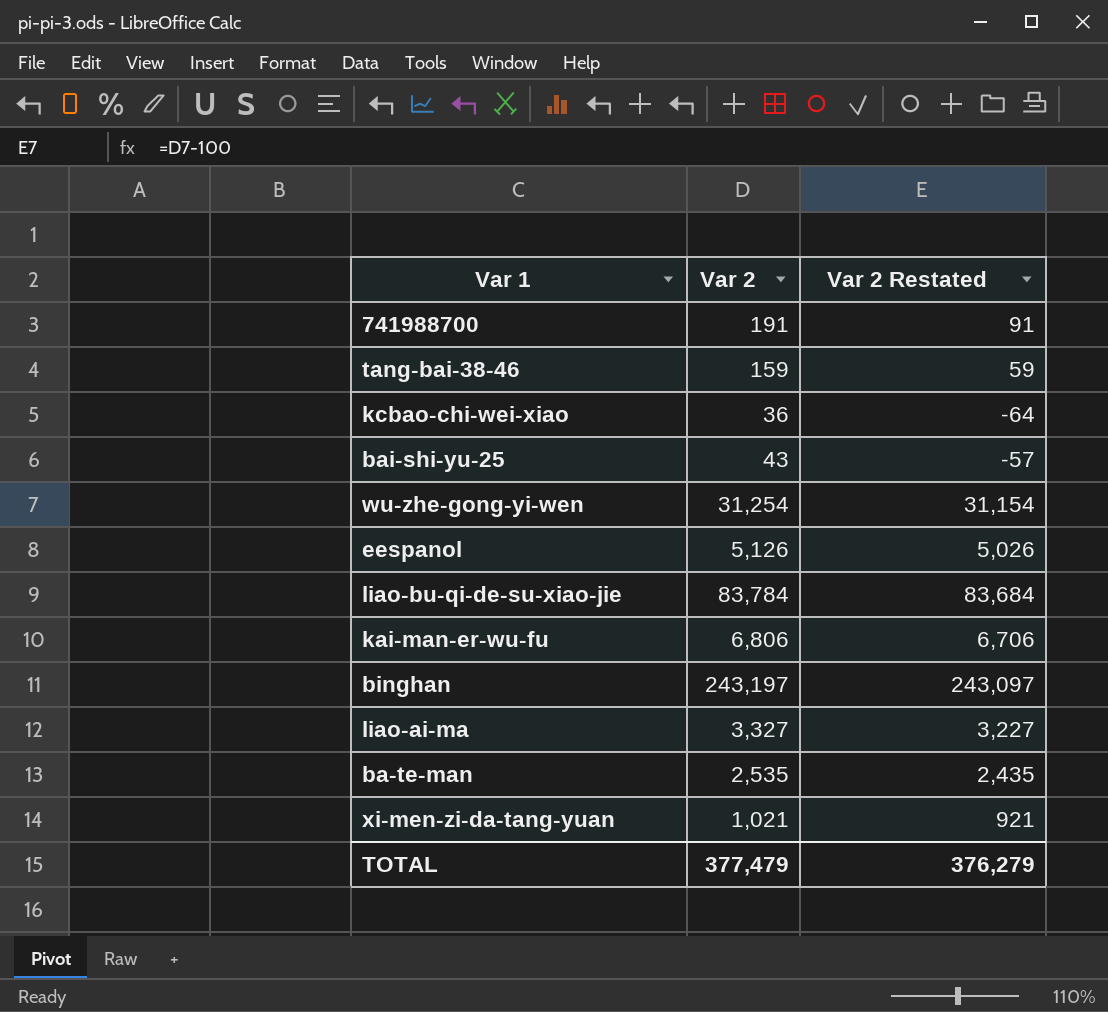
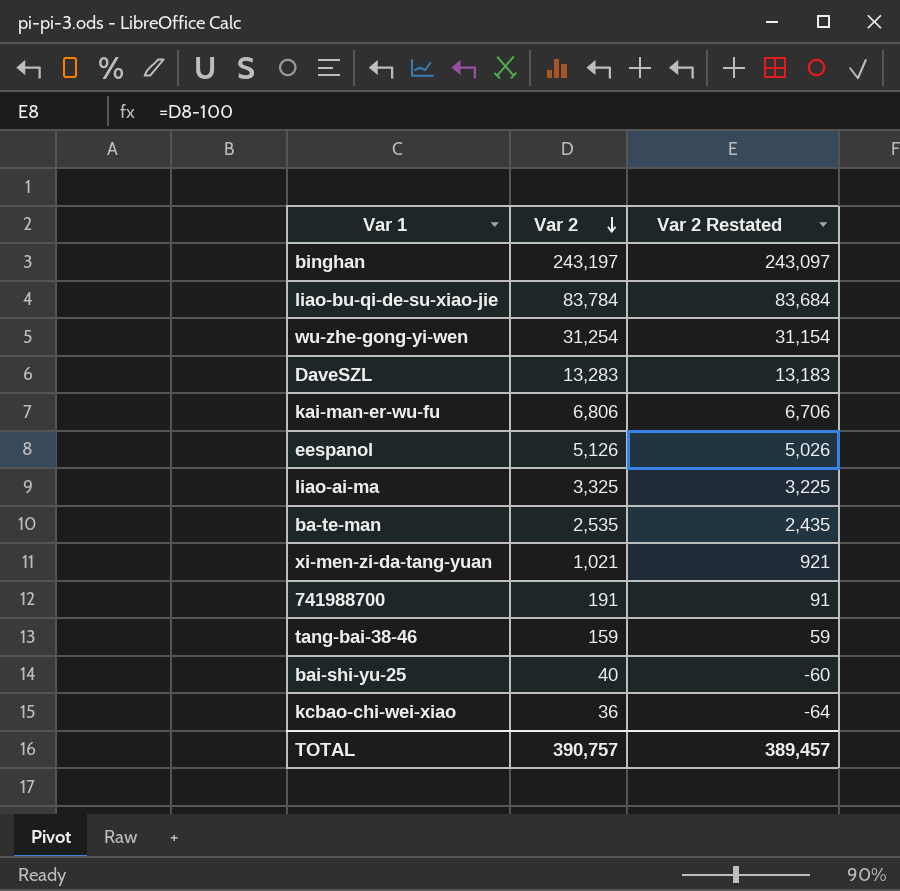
row order: none -> Var 2 descending
row DaveSZL: none -> 13,283 | 13,183
liao-ai-ma | Var 2: 3,327 -> 3,325
liao-ai-ma | Var 2 Restated: 3,227 -> 3,225
bai-shi-yu-25 | Var 2: 43 -> 40
bai-shi-yu-25 | Var 2 Restated: -57 -> -60
TOTAL | Var 2: 377,479 -> 390,757
TOTAL | Var 2 Restated: 376,279 -> 389,457

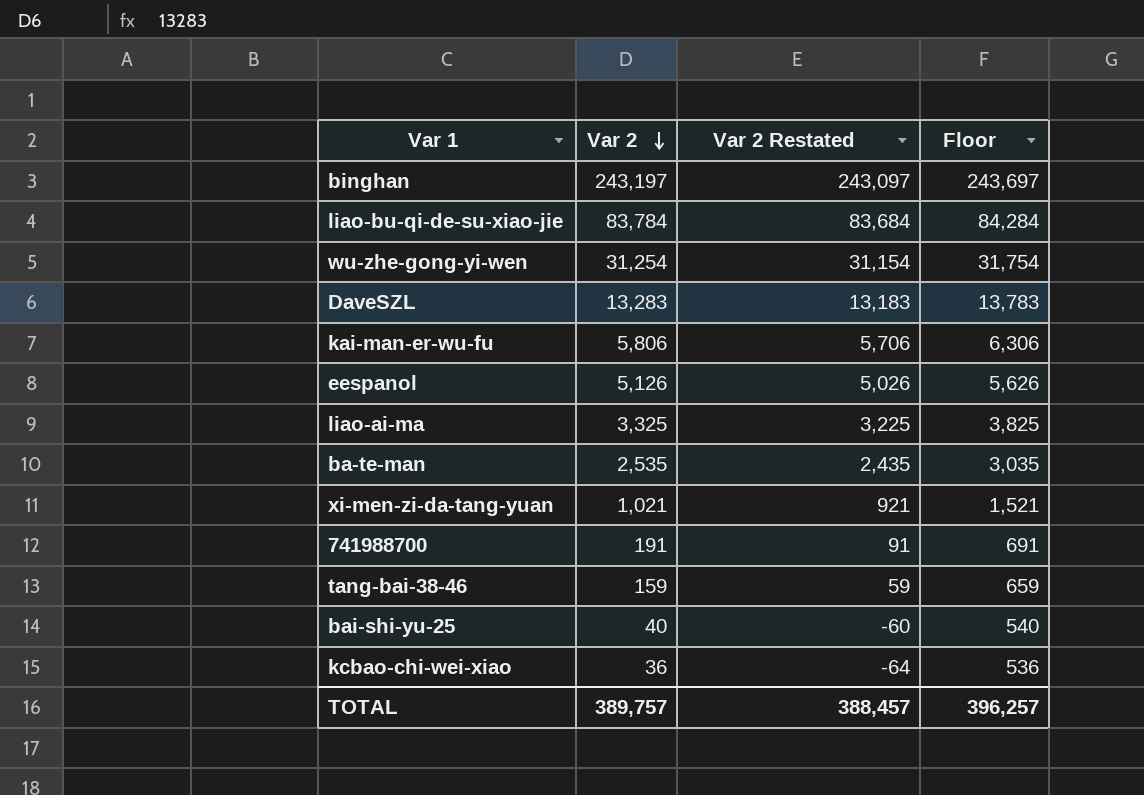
column Floor | formula: none -> [Var 2] + 500
kai-man-er-wu-fu | Var 2: 6,806 -> 5,806
kai-man-er-wu-fu | Var 2 Restated: 6,706 -> 5,706
TOTAL | Var 2: 390,757 -> 389,757
TOTAL | Var 2 Restated: 389,457 -> 388,457

